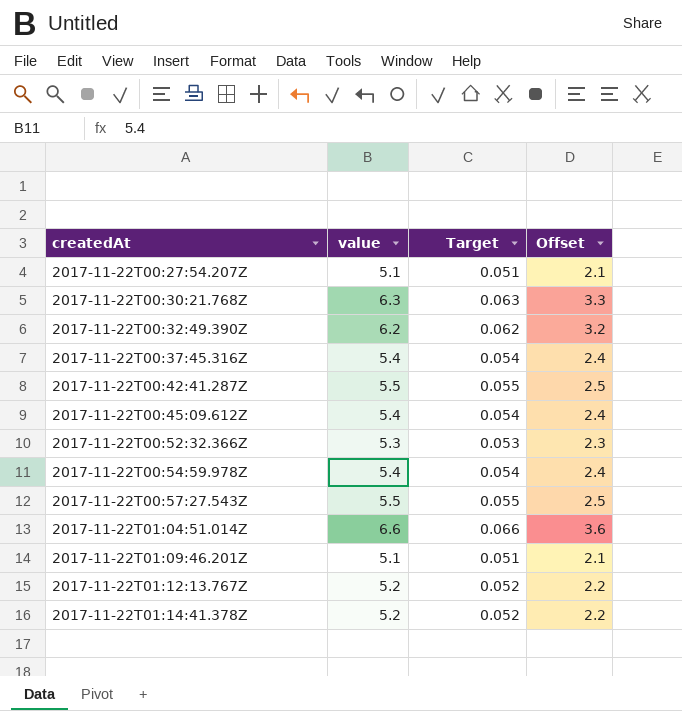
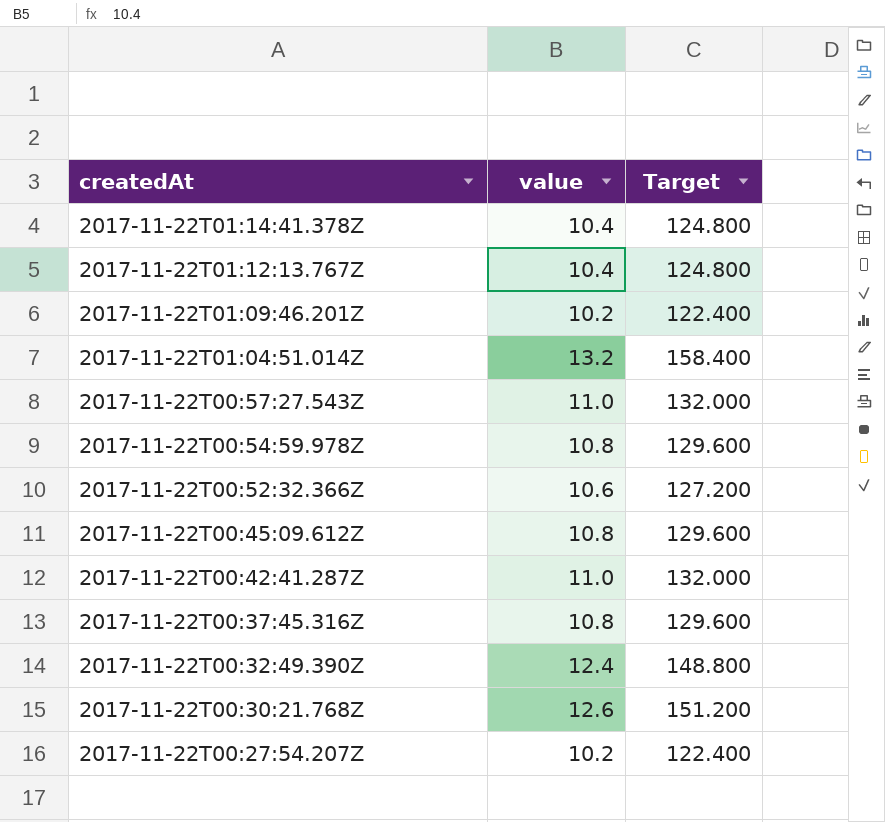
row order: createdAt ascending -> createdAt descending
column Offset | formula: [value] - 3 -> none
column Target | formula: [value] * 0.01 -> [value] * 12
2017-11-22T01:14:41.378Z | value: 5.2 -> 10.4
2017-11-22T01:12:13.767Z | value: 5.2 -> 10.4
2017-11-22T01:09:46.201Z | value: 5.1 -> 10.2
2017-11-22T01:04:51.014Z | value: 6.6 -> 13.2
2017-11-22T00:57:27.543Z | value: 5.5 -> 11.0
2017-11-22T00:54:59.978Z | value: 5.4 -> 10.8
2017-11-22T00:52:32.366Z | value: 5.3 -> 10.6
2017-11-22T00:45:09.612Z | value: 5.4 -> 10.8
2017-11-22T00:42:41.287Z | value: 5.5 -> 11.0
2017-11-22T00:37:45.316Z | value: 5.4 -> 10.8
2017-11-22T00:32:49.390Z | value: 6.2 -> 12.4
2017-11-22T00:30:21.768Z | value: 6.3 -> 12.6
2017-11-22T00:27:54.207Z | value: 5.1 -> 10.2

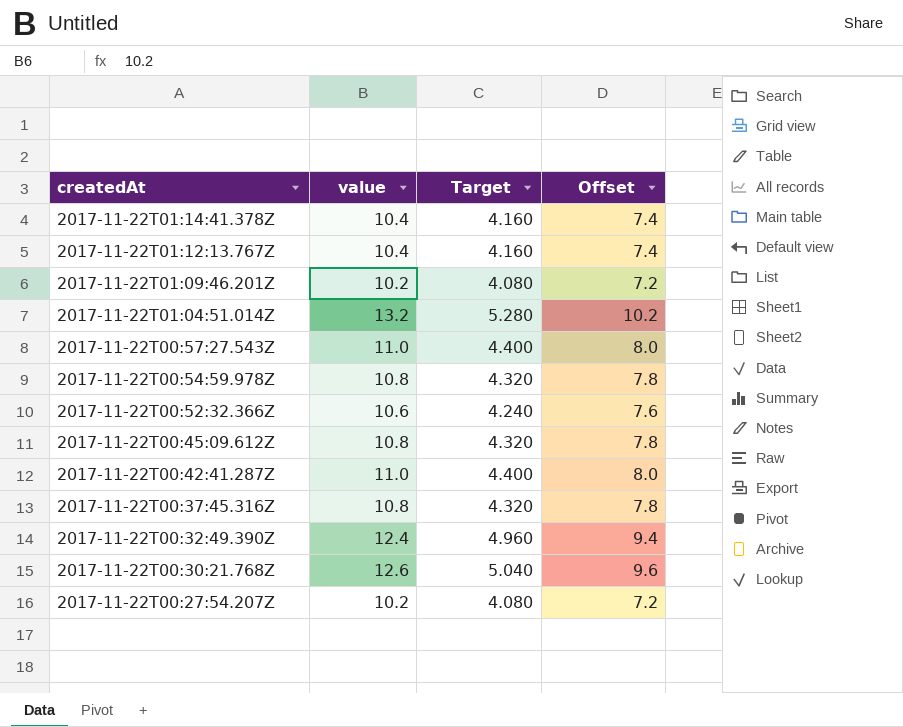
column Target | formula: [value] * 12 -> [value] * 0.4
column Offset | formula: none -> [value] - 3

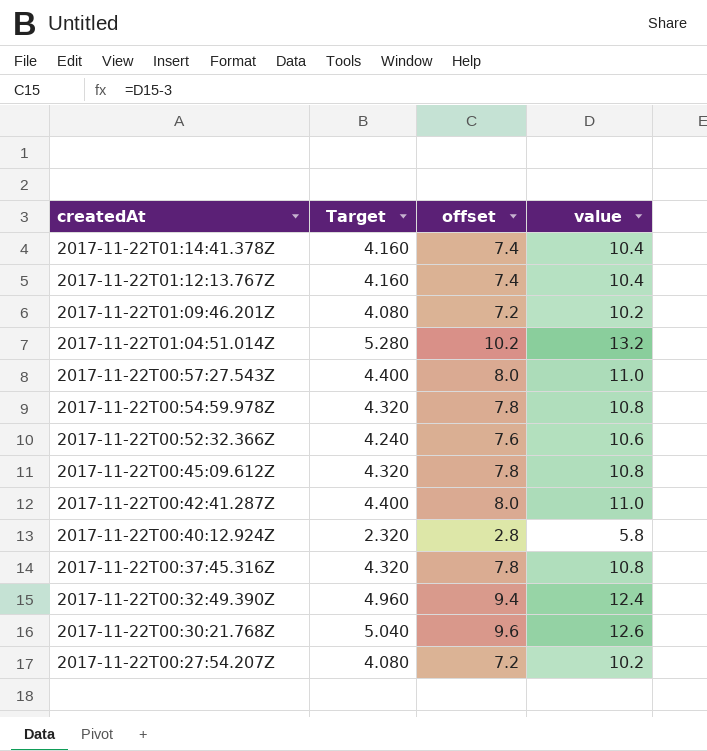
column name: Offset -> offset
column value | position: 2 -> 4
row 2017-11-22T00:40:12.924Z: none -> 2.320 | 2.8 | 5.8

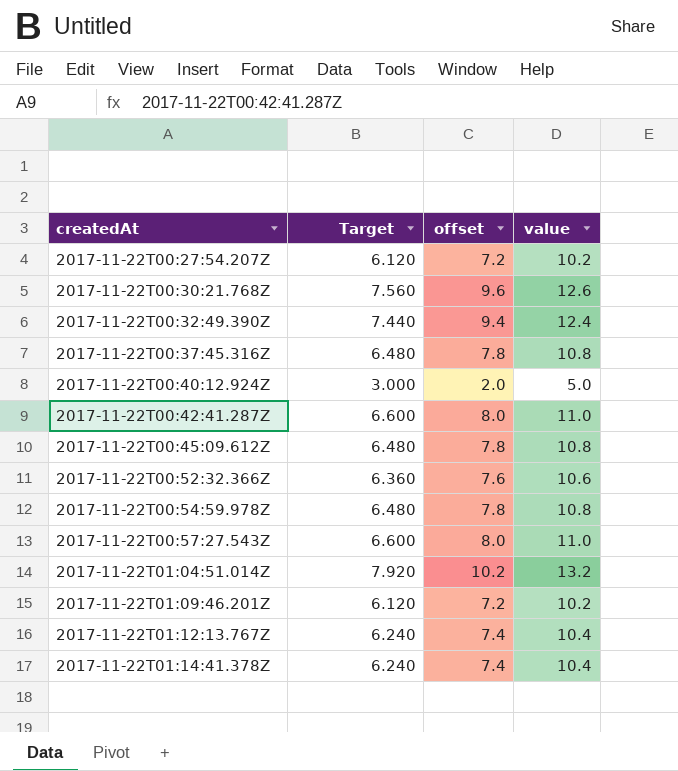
row order: createdAt descending -> createdAt ascending
column Target | formula: [value] * 0.4 -> [value] * 0.6
2017-11-22T00:40:12.924Z | offset: 2.8 -> 2.0
2017-11-22T00:40:12.924Z | value: 5.8 -> 5.0

